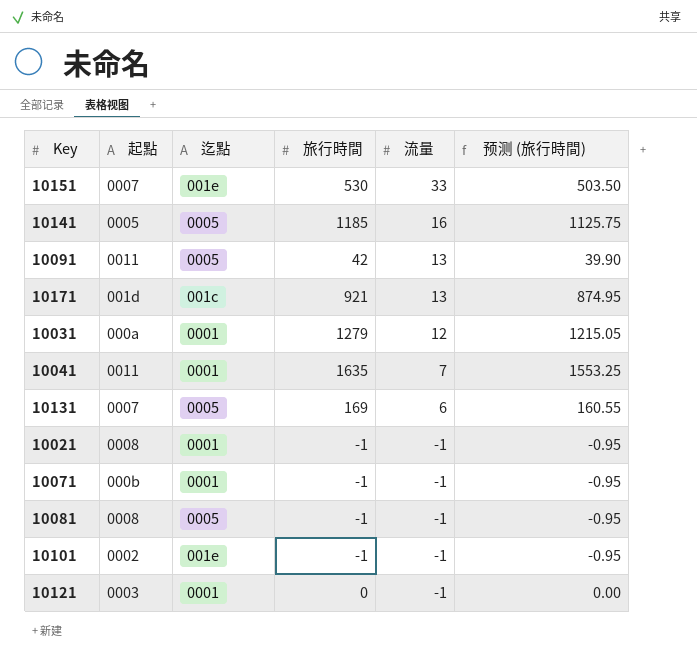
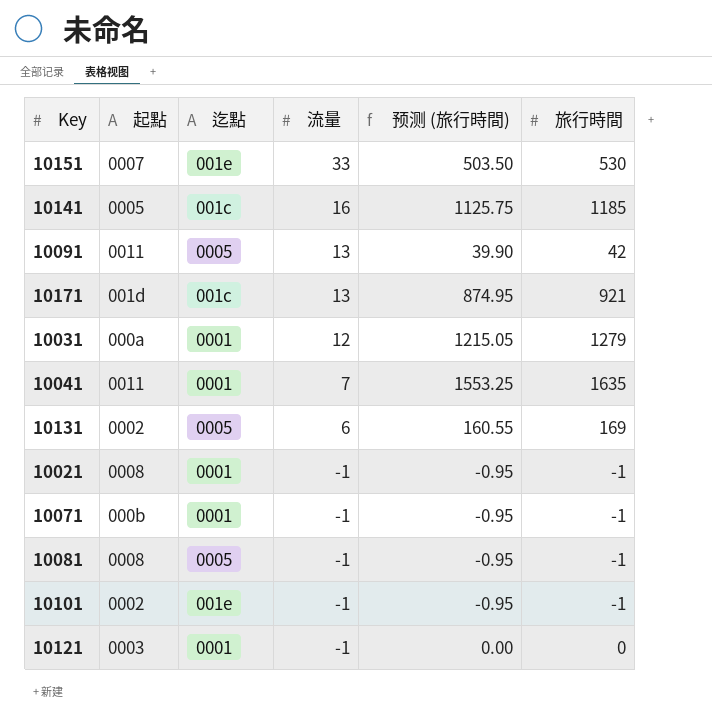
column 旅行時間 | position: 4 -> 6
10141 | 迄點: 0005 -> 001c
10131 | 起點: 0007 -> 0002

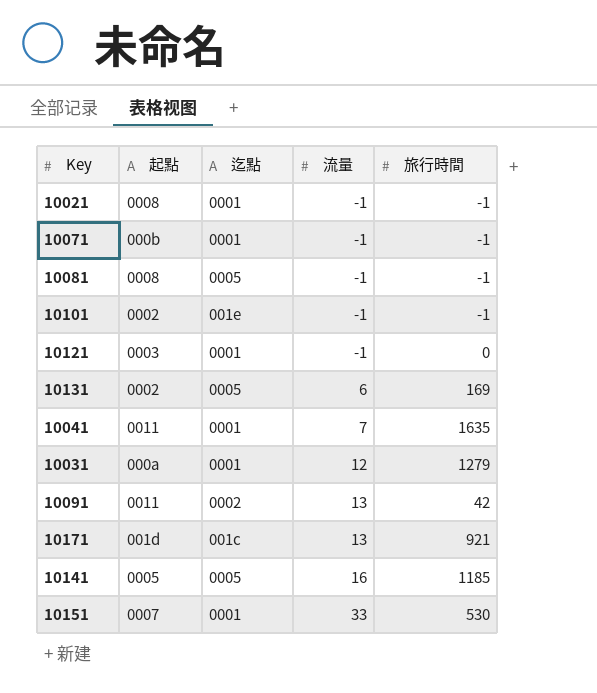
row order: 流量 descending -> 流量 ascending
column 预测 (旅行時間) | formula: [旅行時間] * 0.95 -> none
10091 | 迄點: 0005 -> 0002
10141 | 迄點: 001c -> 0005
10151 | 迄點: 001e -> 0001

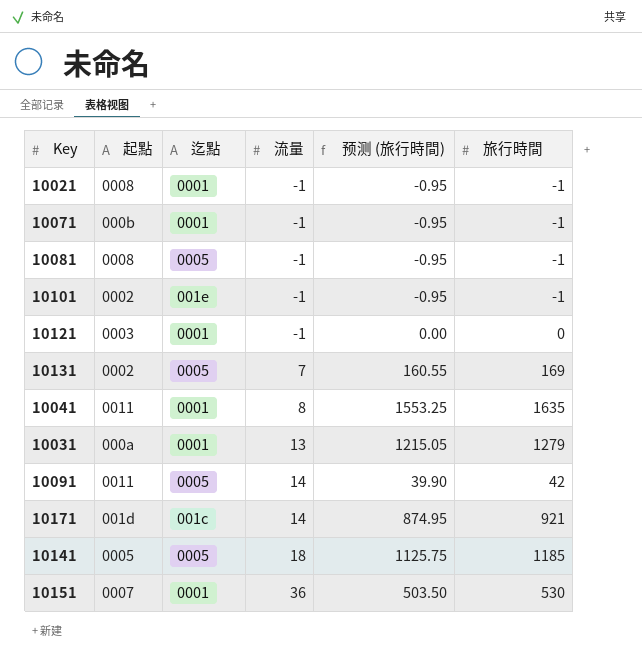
column 预测 (旅行時間) | formula: none -> [旅行時間] * 0.95
10131 | 流量: 6 -> 7
10041 | 流量: 7 -> 8
10031 | 流量: 12 -> 13
10091 | 迄點: 0002 -> 0005
10091 | 流量: 13 -> 14
10171 | 流量: 13 -> 14
10141 | 流量: 16 -> 18
10151 | 流量: 33 -> 36

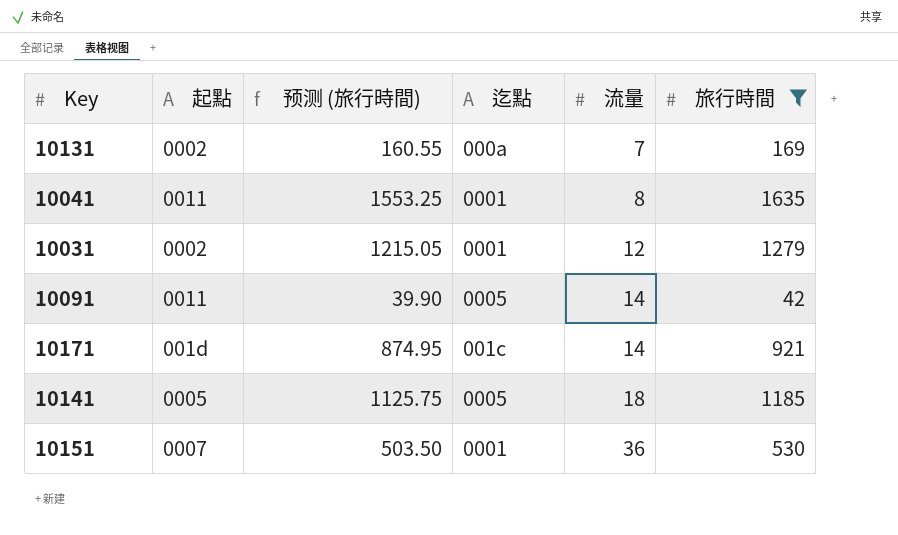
filter: none -> 旅行時間 >= 42
column 预测 (旅行時間) | position: 5 -> 3
10131 | 迄點: 0005 -> 000a
10031 | 起點: 000a -> 0002
10031 | 流量: 13 -> 12

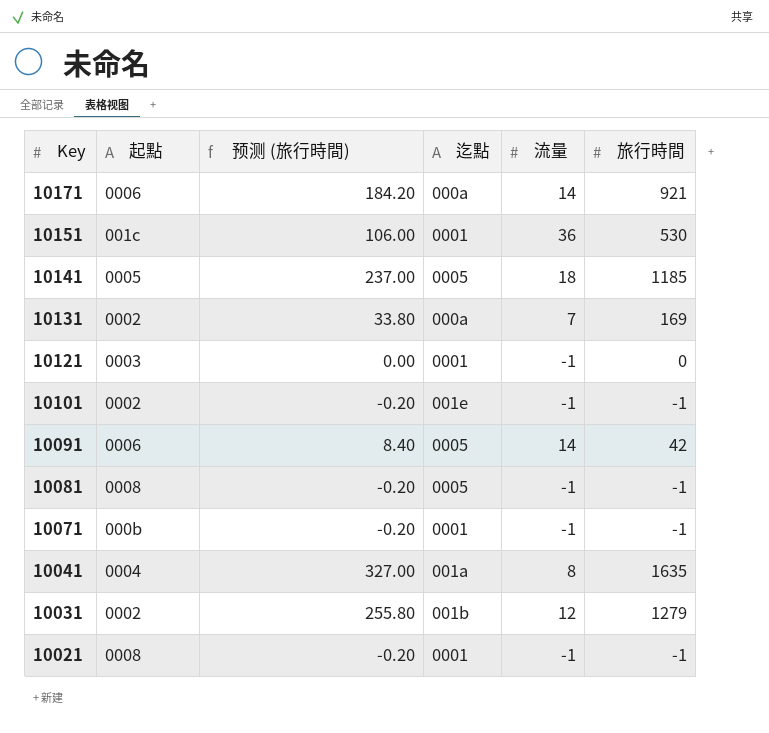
filter: 旅行時間 >= 42 -> none
row order: 流量 ascending -> Key descending
column 预测 (旅行時間) | formula: [旅行時間] * 0.95 -> [旅行時間] * 0.2
10171 | 起點: 001d -> 0006
10171 | 迄點: 001c -> 000a
10151 | 起點: 0007 -> 001c
10091 | 起點: 0011 -> 0006
10041 | 起點: 0011 -> 0004
10041 | 迄點: 0001 -> 001a
10031 | 迄點: 0001 -> 001b

